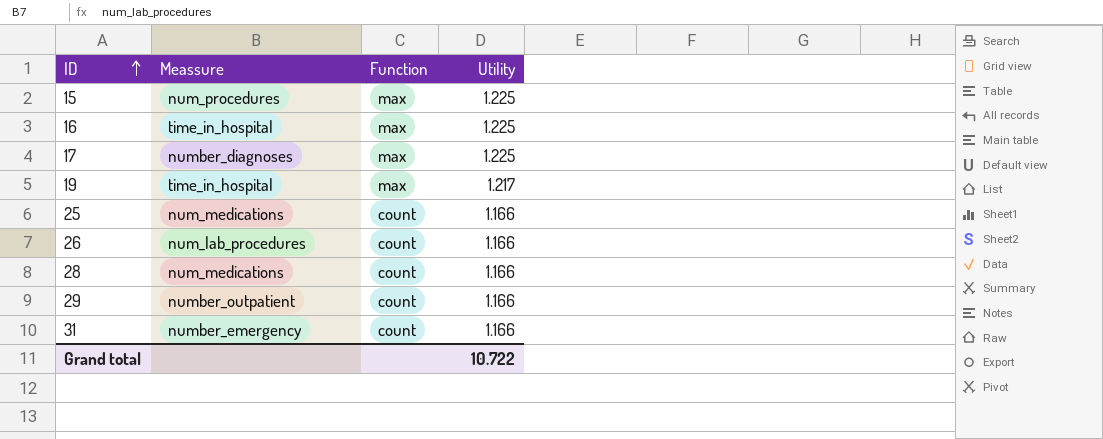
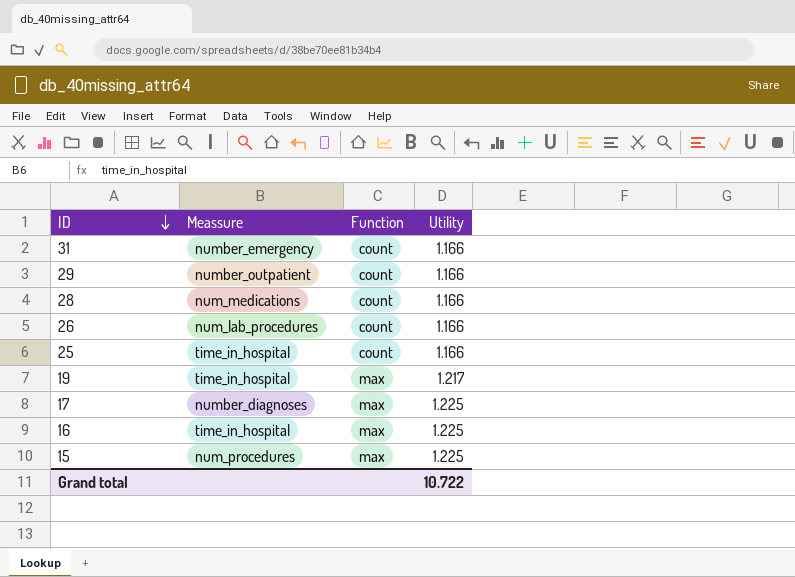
row order: ID ascending -> ID descending
25 | Meassure: num_medications -> time_in_hospital

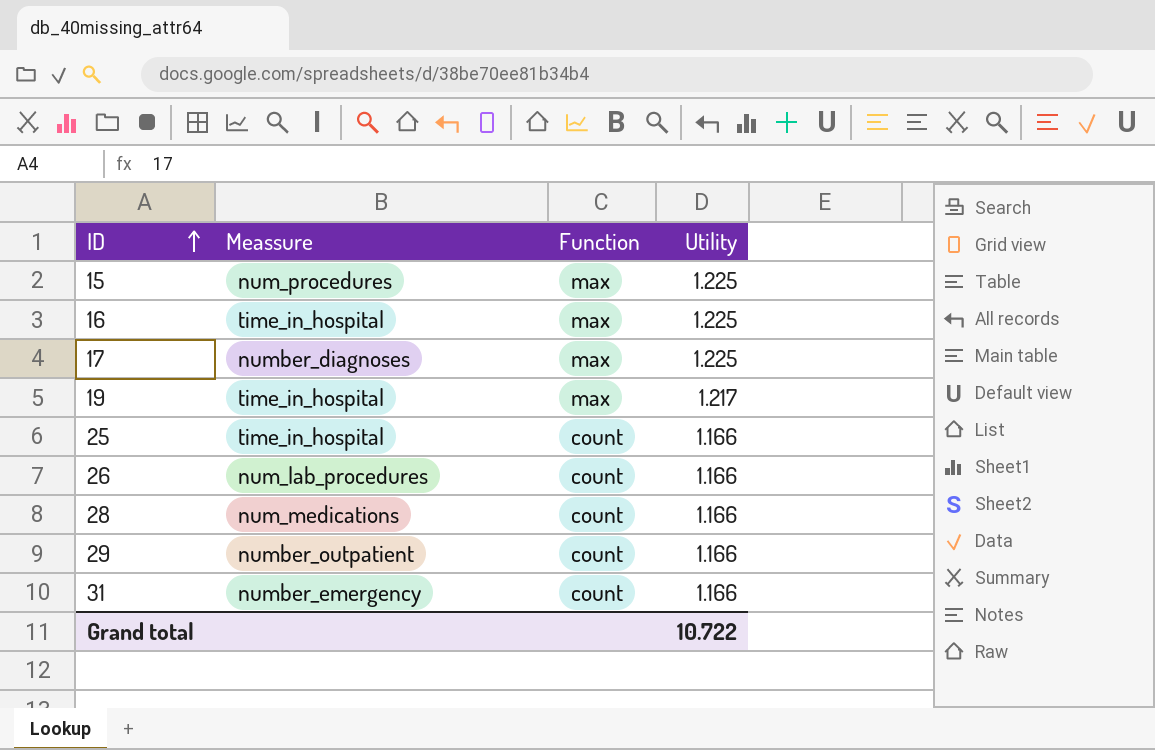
row order: ID descending -> ID ascending

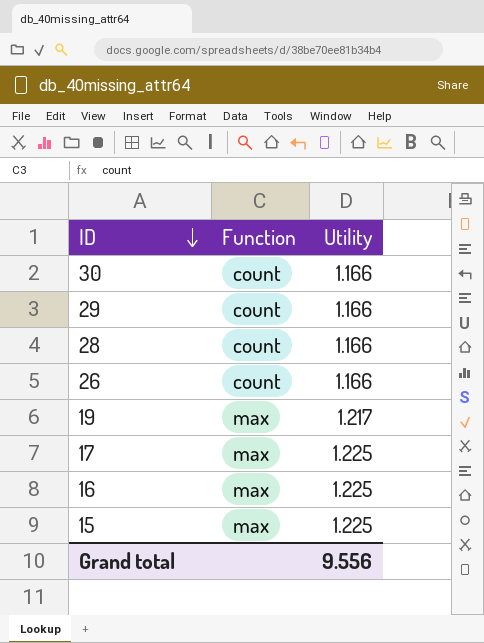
row order: ID ascending -> ID descending
column Meassure | position: 2 -> none
row 25: time_in_hospital | count | 1.166 -> none
row 31: number_emergency | count | 1.166 -> none
row 30: none -> count | 1.166
Grand total | Utility: 10.722 -> 9.556

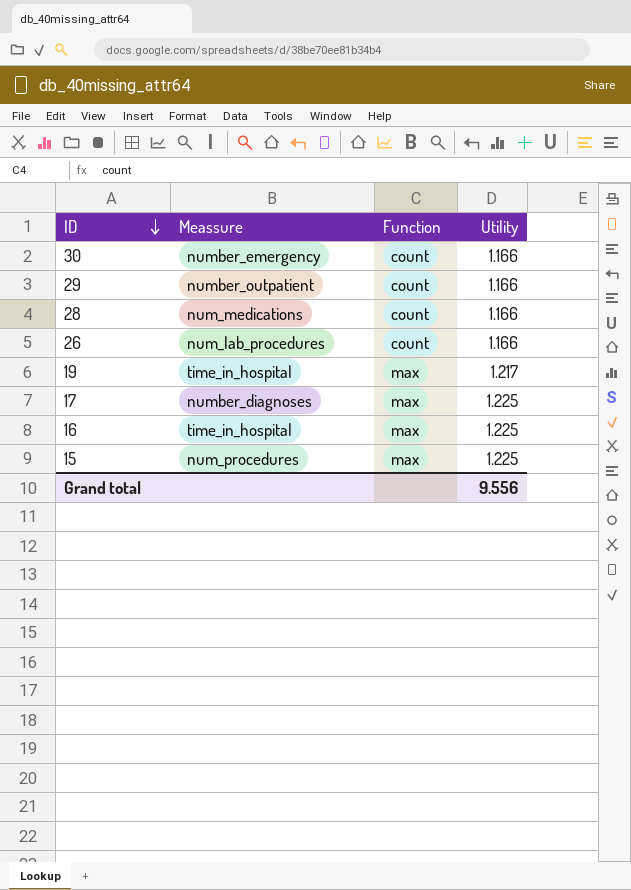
column Meassure | position: none -> 2

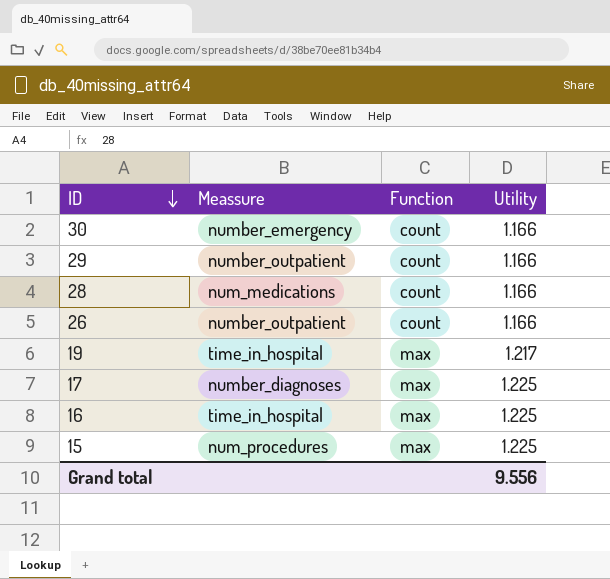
26 | Meassure: num_lab_procedures -> number_outpatient

